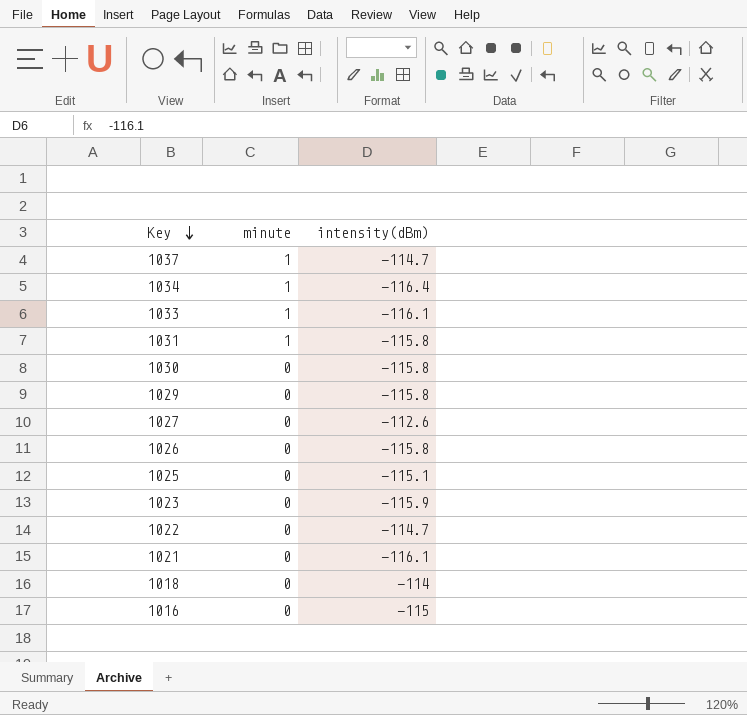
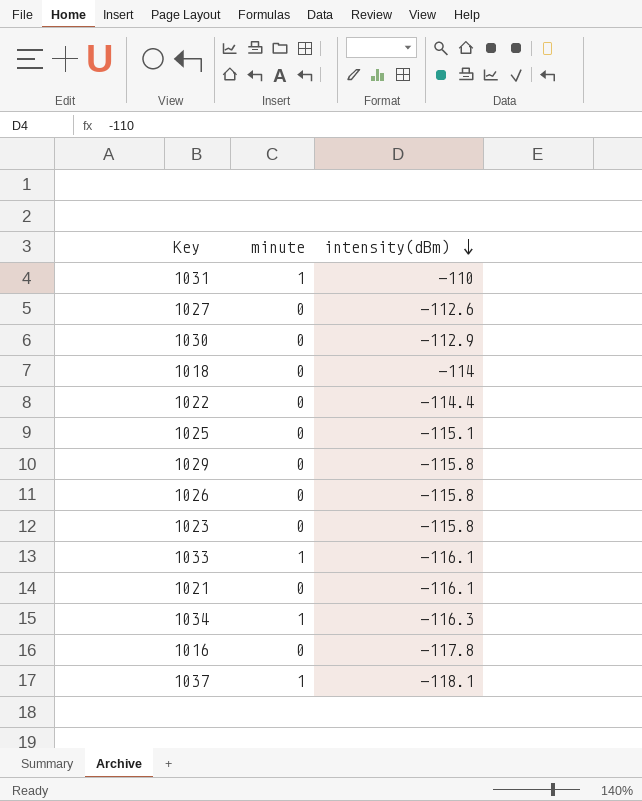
row order: Key descending -> intensity(dBm) descending
1031 | intensity(dBm): -115.8 -> -110
1030 | intensity(dBm): -115.8 -> -112.9
1022 | intensity(dBm): -114.7 -> -114.4
1023 | intensity(dBm): -115.9 -> -115.8
1034 | intensity(dBm): -116.4 -> -116.3
1016 | intensity(dBm): -115 -> -117.8
1037 | intensity(dBm): -114.7 -> -118.1

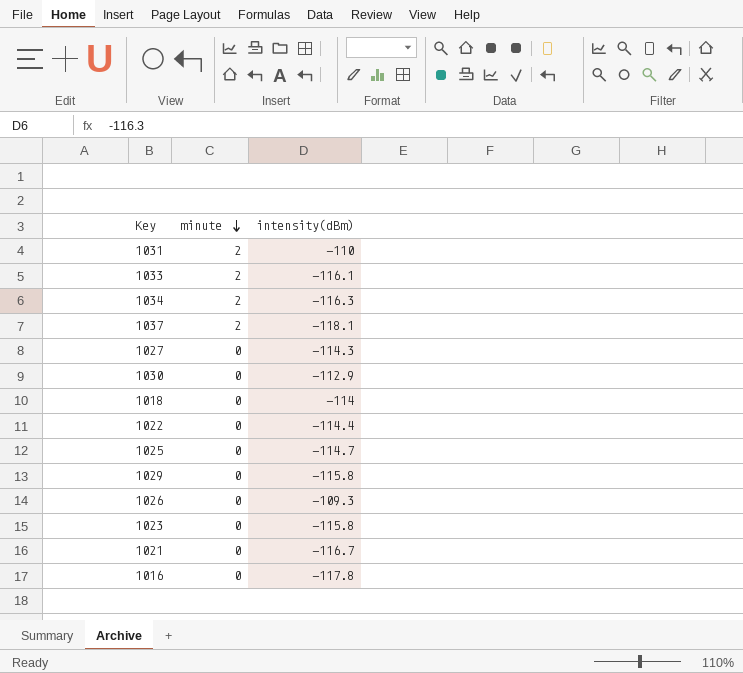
row order: intensity(dBm) descending -> minute descending
1031 | minute: 1 -> 2
1033 | minute: 1 -> 2
1034 | minute: 1 -> 2
1037 | minute: 1 -> 2
1027 | intensity(dBm): -112.6 -> -114.3
1025 | intensity(dBm): -115.1 -> -114.7
1026 | intensity(dBm): -115.8 -> -109.3
1021 | intensity(dBm): -116.1 -> -116.7

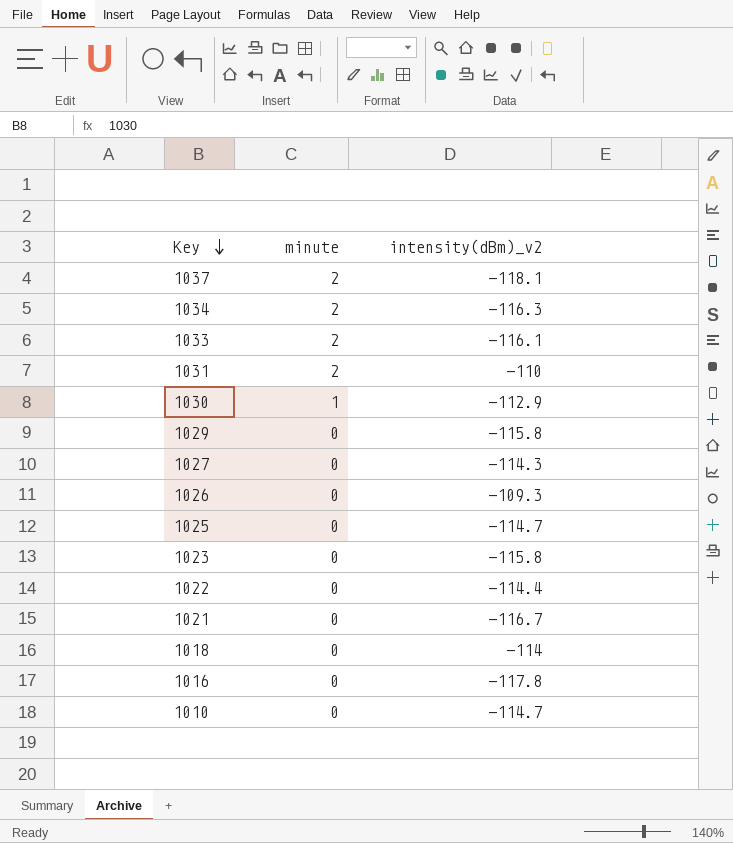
row order: minute descending -> Key descending
column name: intensity(dBm) -> intensity(dBm)_v2
1030 | minute: 0 -> 1
row 1010: none -> 0 | -114.7

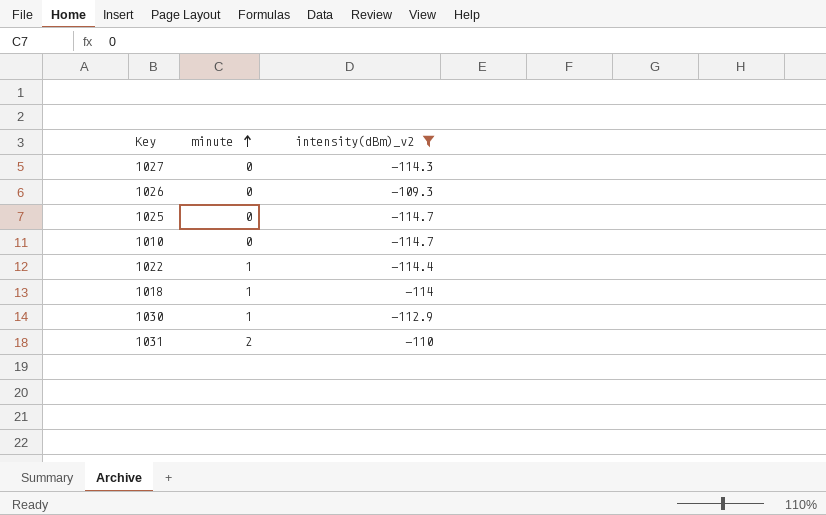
filter: none -> intensity(dBm)_v2 >= -114.7
row order: Key descending -> minute ascending
1022 | minute: 0 -> 1
1018 | minute: 0 -> 1

